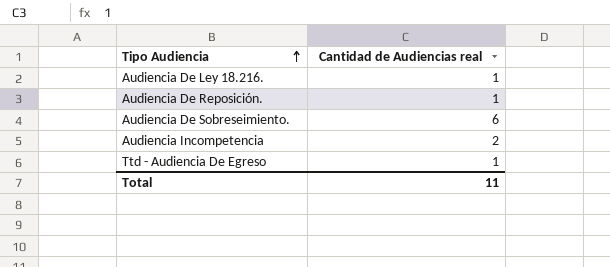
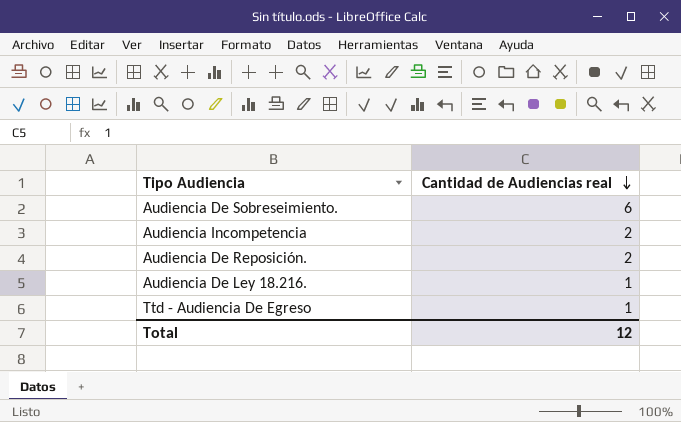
row order: Tipo Audiencia ascending -> Cantidad de Audiencias real descending
Audiencia De Reposición. | Cantidad de Audiencias real: 1 -> 2
Total | Cantidad de Audiencias real: 11 -> 12

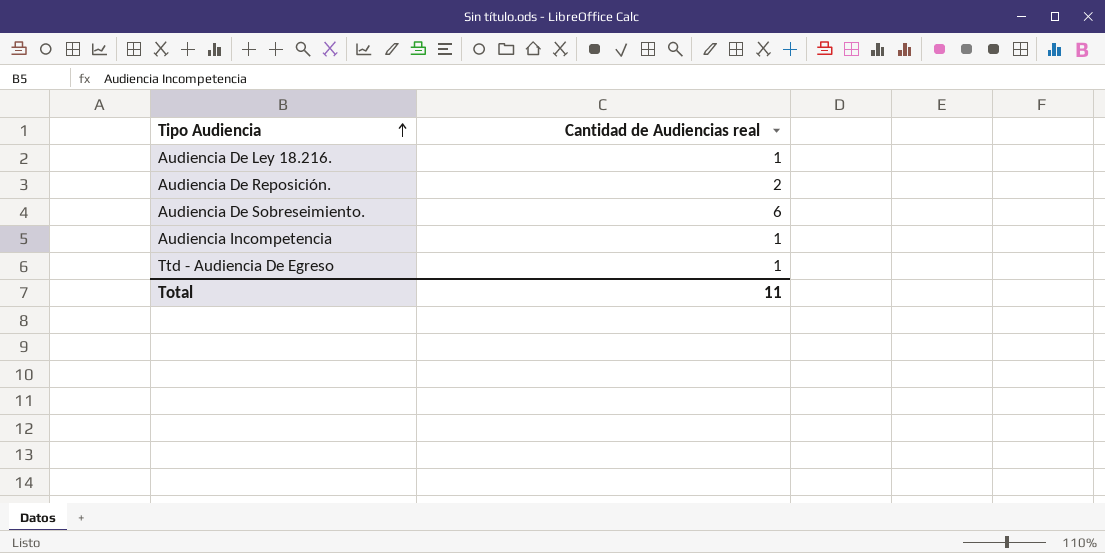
row order: Cantidad de Audiencias real descending -> Tipo Audiencia ascending
Audiencia Incompetencia | Cantidad de Audiencias real: 2 -> 1
Total | Cantidad de Audiencias real: 12 -> 11

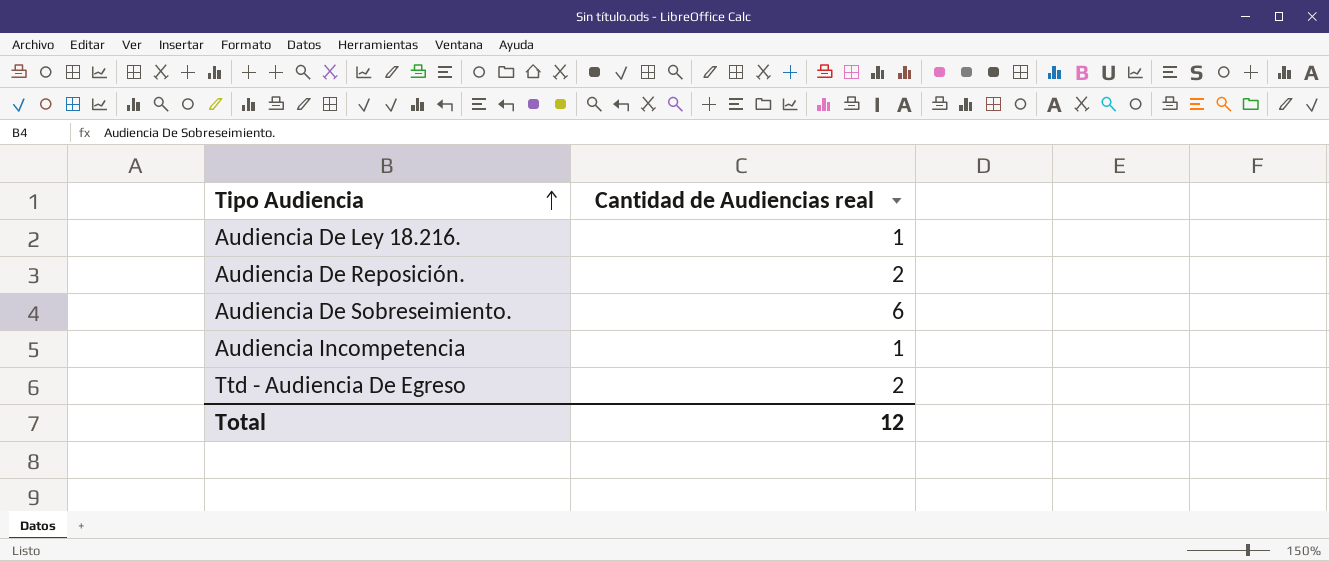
Ttd - Audiencia De Egreso | Cantidad de Audiencias real: 1 -> 2
Total | Cantidad de Audiencias real: 11 -> 12

